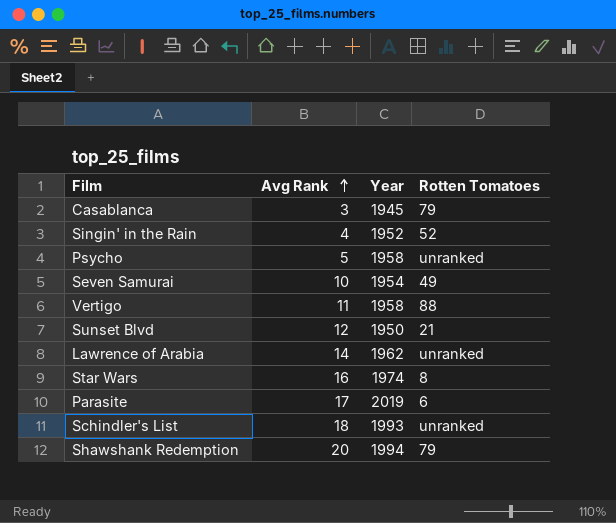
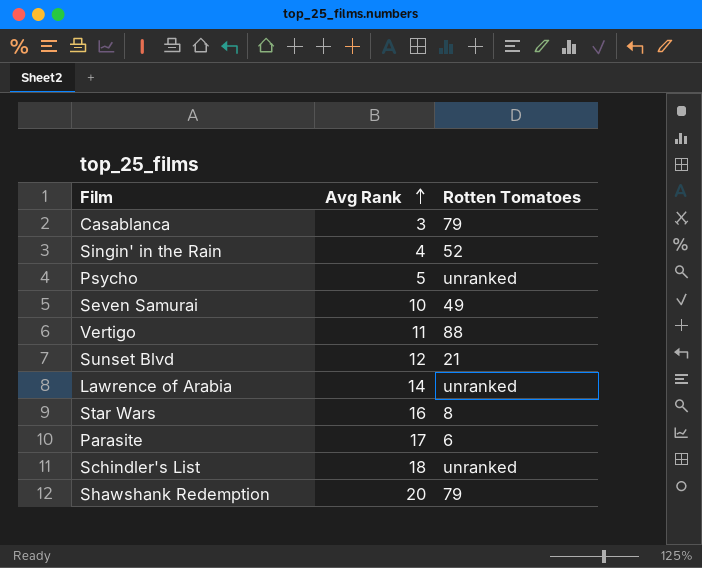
column Year | position: 3 -> none

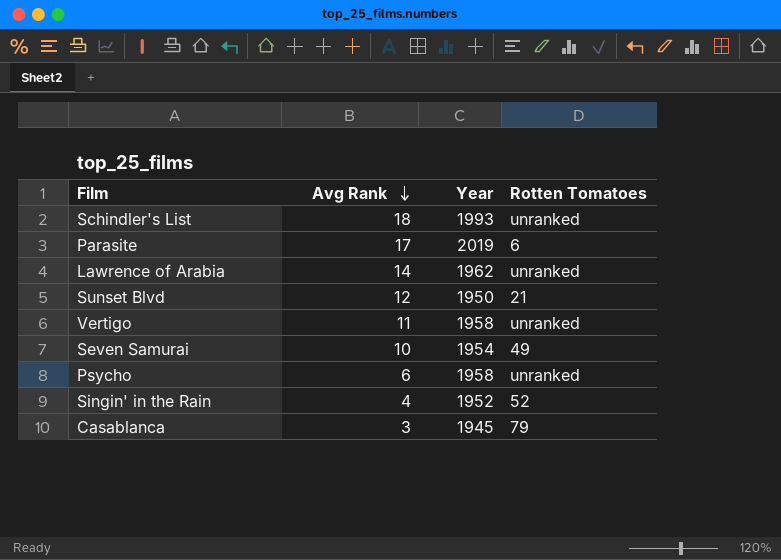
row order: Avg Rank ascending -> Avg Rank descending
column Year | position: none -> 3
row Star Wars: 16 | 8 -> none
row Shawshank Redemption: 20 | 79 -> none
Vertigo | Rotten Tomatoes: 88 -> unranked
Psycho | Avg Rank: 5 -> 6

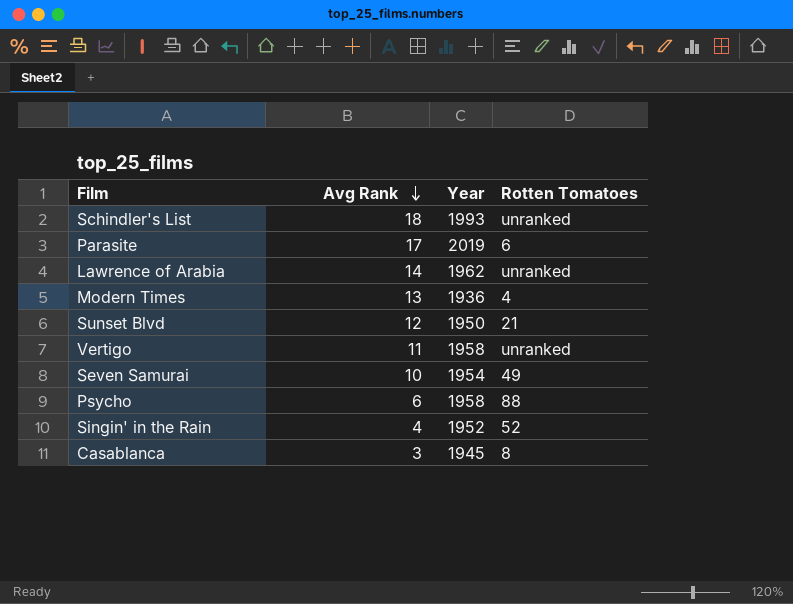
row Modern Times: none -> 13 | 1936 | 4
Psycho | Rotten Tomatoes: unranked -> 88
Casablanca | Rotten Tomatoes: 79 -> 8

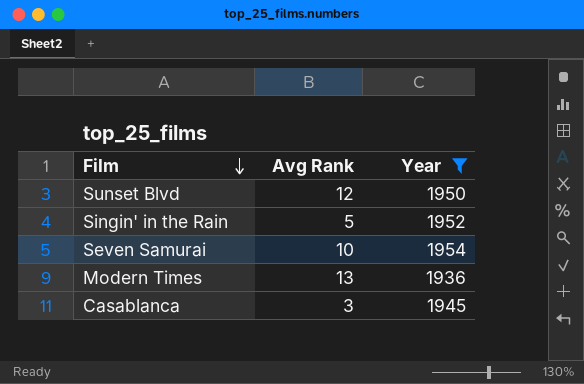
filter: none -> Year <= 1954
row order: Avg Rank descending -> Film descending
column Rotten Tomatoes | position: 4 -> none
Singin' in the Rain | Avg Rank: 4 -> 5

